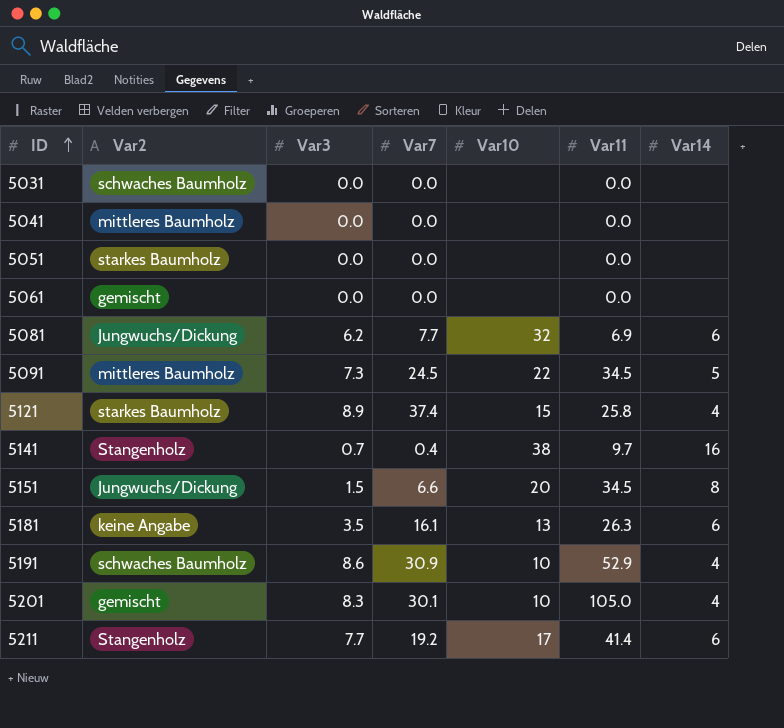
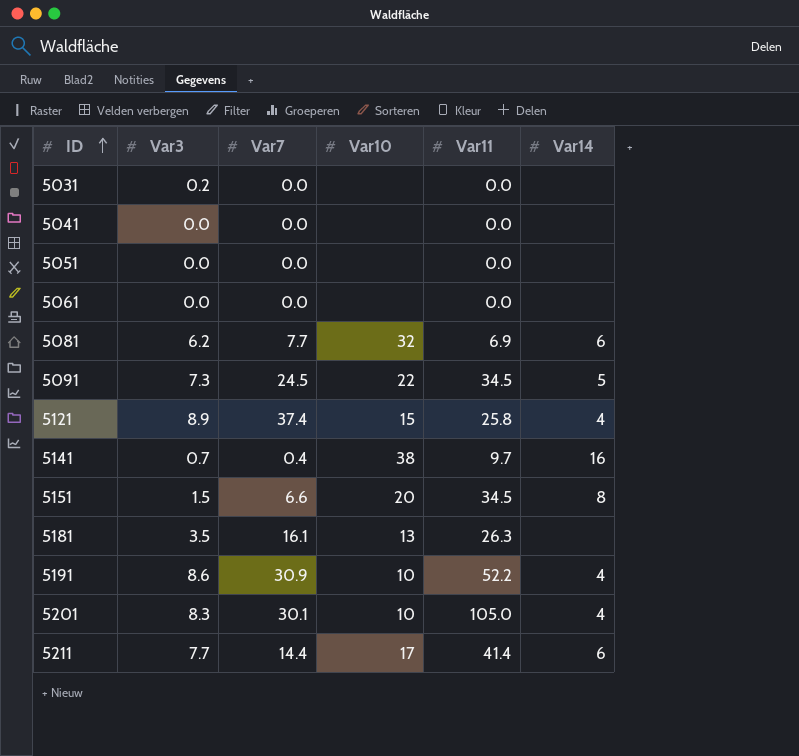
column Var2 | position: 2 -> none
5031 | Var3: 0.0 -> 0.2
5181 | Var14: 6 -> none
5191 | Var11: 52.9 -> 52.2
5211 | Var7: 19.2 -> 14.4

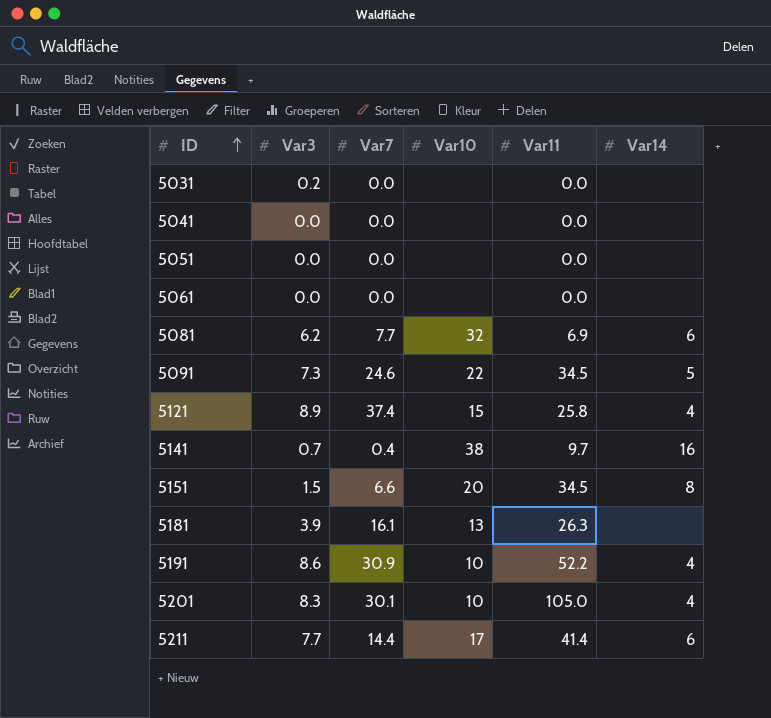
5091 | Var7: 24.5 -> 24.6
5181 | Var3: 3.5 -> 3.9

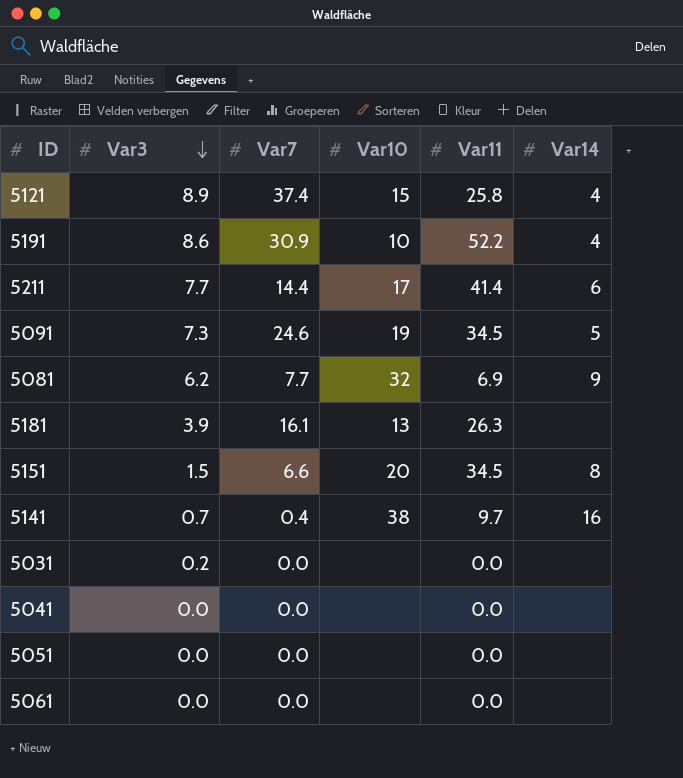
row order: ID ascending -> Var3 descending
row 5201: 8.3 | 30.1 | 10 | 105.0 | 4 -> none
5091 | Var10: 22 -> 19
5081 | Var14: 6 -> 9

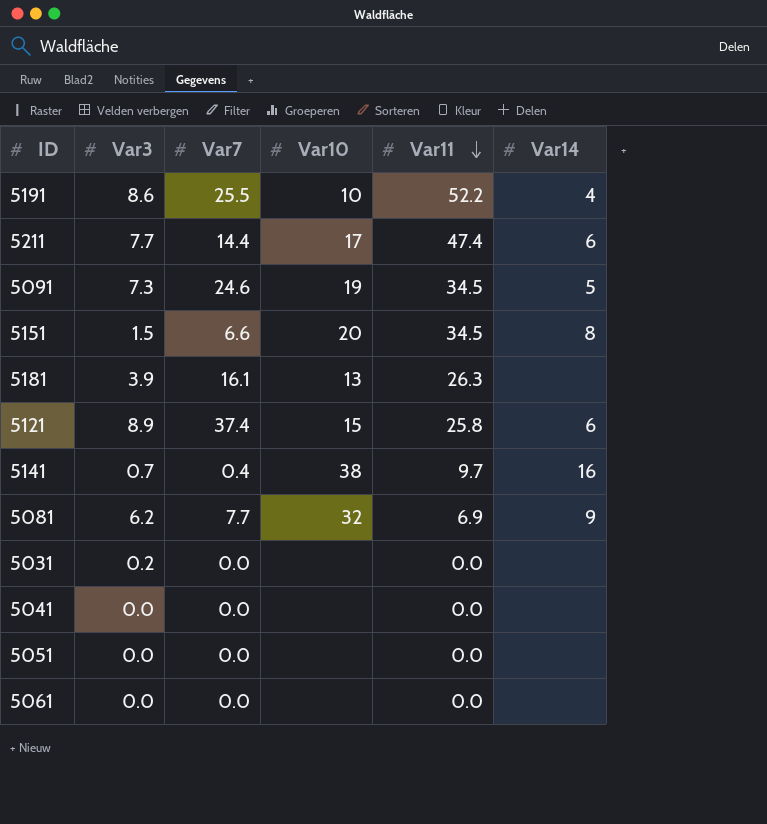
row order: Var3 descending -> Var11 descending
5191 | Var7: 30.9 -> 25.5
5211 | Var11: 41.4 -> 47.4
5121 | Var14: 4 -> 6

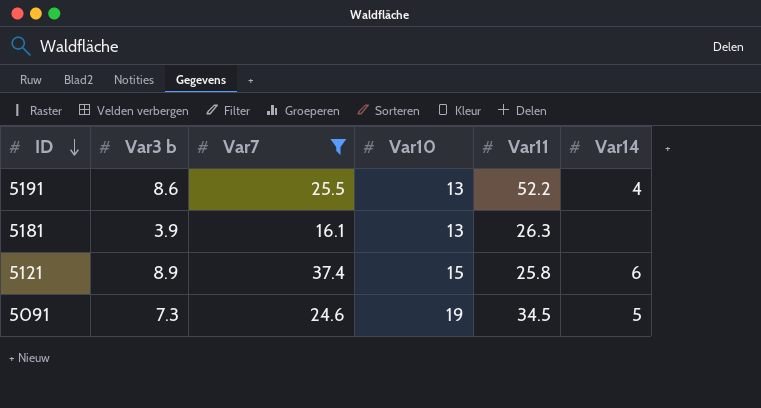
filter: none -> Var7 >= 16.1
row order: Var11 descending -> ID descending
column name: Var3 -> Var3 b
5191 | Var10: 10 -> 13

